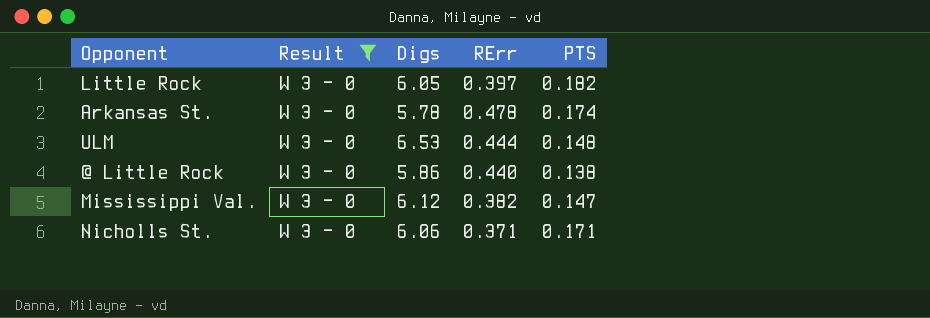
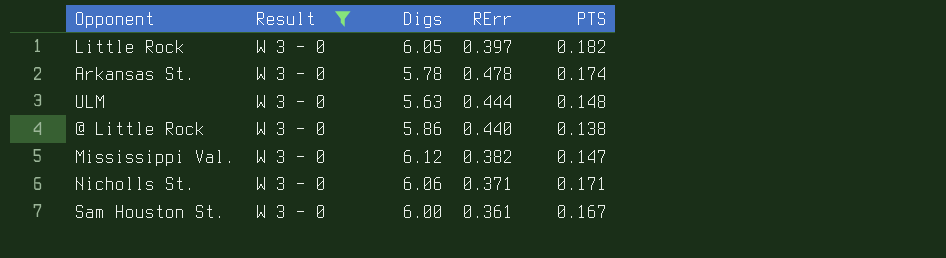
ULM | Digs: 6.53 -> 5.63
row Sam Houston St.: none -> W 3 - 0 | 6.00 | 0.361 | 0.167

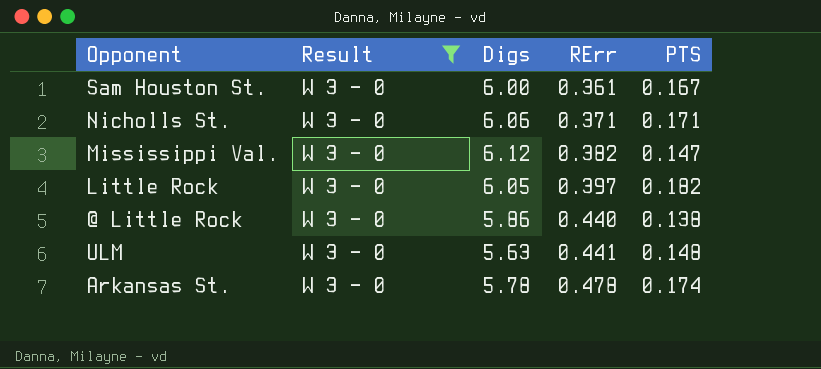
row order: none -> RErr ascending
ULM | RErr: 0.444 -> 0.441

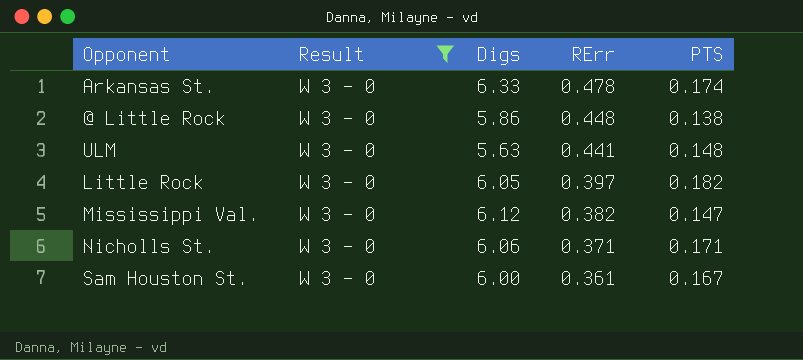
row order: RErr ascending -> RErr descending
Arkansas St. | Digs: 5.78 -> 6.33
@ Little Rock | RErr: 0.440 -> 0.448

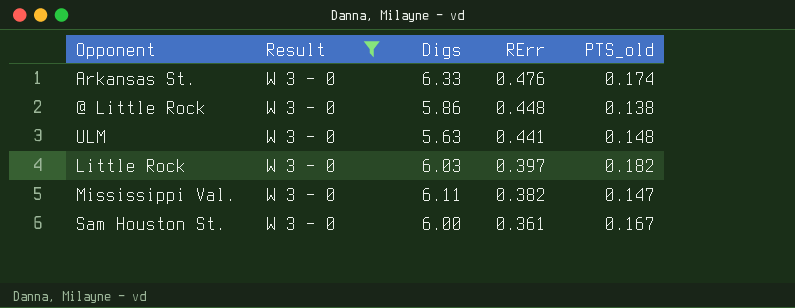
column name: PTS -> PTS_old
row Nicholls St.: W 3 - 0 | 6.06 | 0.371 | 0.171 -> none
Arkansas St. | RErr: 0.478 -> 0.476
Little Rock | Digs: 6.05 -> 6.03
Mississippi Val. | Digs: 6.12 -> 6.11

